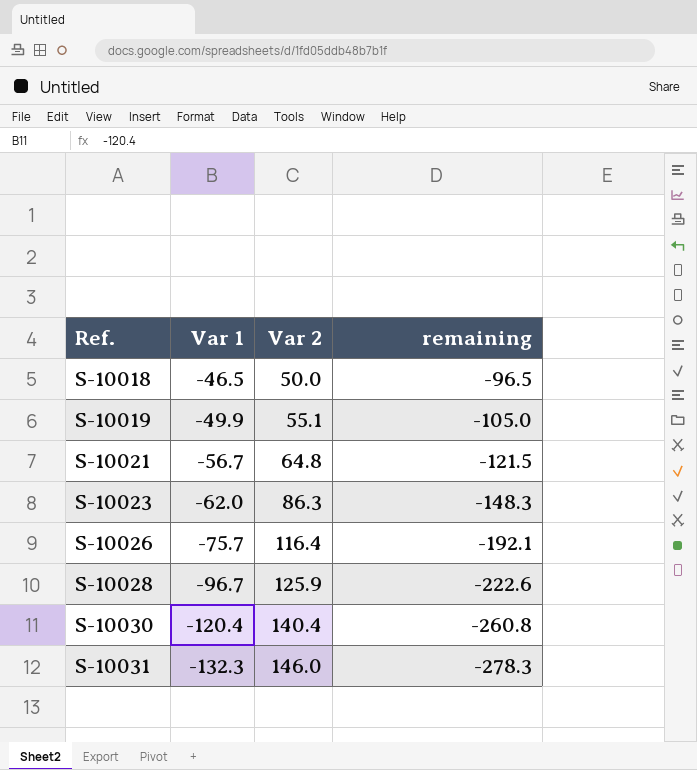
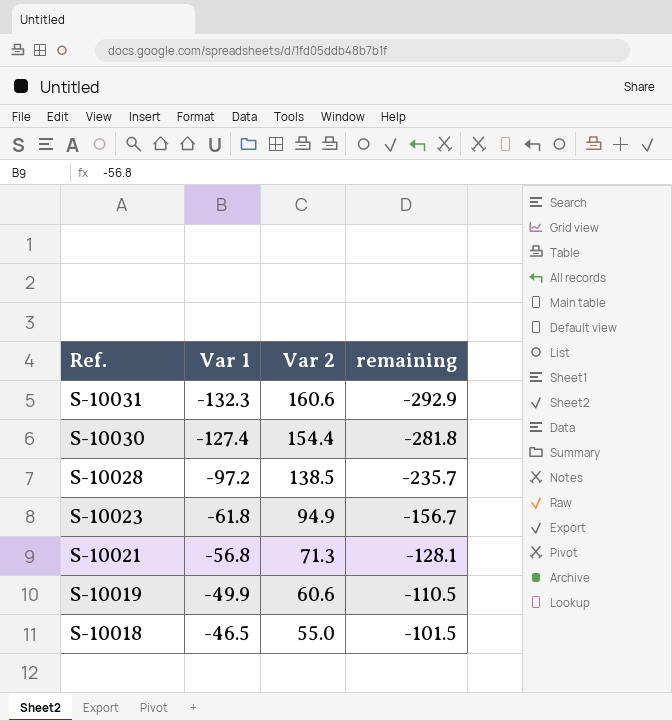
row order: Ref. ascending -> Ref. descending
row S-10026: -75.7 | 116.4 | -192.1 -> none
S-10031 | Var 2: 146.0 -> 160.6
S-10031 | remaining: -278.3 -> -292.9
S-10030 | Var 1: -120.4 -> -127.4
S-10030 | Var 2: 140.4 -> 154.4
S-10030 | remaining: -260.8 -> -281.8
S-10028 | Var 1: -96.7 -> -97.2
S-10028 | Var 2: 125.9 -> 138.5
S-10028 | remaining: -222.6 -> -235.7
S-10023 | Var 1: -62.0 -> -61.8
S-10023 | Var 2: 86.3 -> 94.9
S-10023 | remaining: -148.3 -> -156.7
S-10021 | Var 1: -56.7 -> -56.8
S-10021 | Var 2: 64.8 -> 71.3
S-10021 | remaining: -121.5 -> -128.1
S-10019 | Var 2: 55.1 -> 60.6
S-10019 | remaining: -105.0 -> -110.5
S-10018 | Var 2: 50.0 -> 55.0
S-10018 | remaining: -96.5 -> -101.5

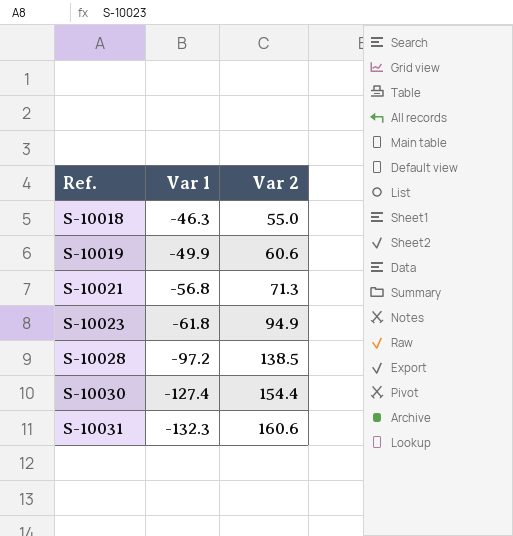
row order: Ref. descending -> Ref. ascending
column remaining | formula: [Var 1] - [Var 2] -> none
S-10018 | Var 1: -46.5 -> -46.3

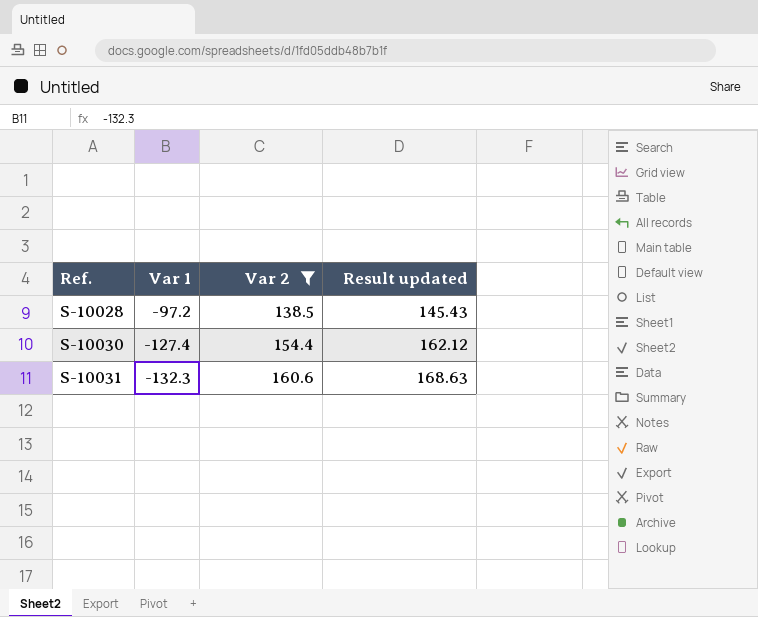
filter: none -> Var 2 >= 138.5
column Result updated | formula: none -> [Var 2] * 1.05

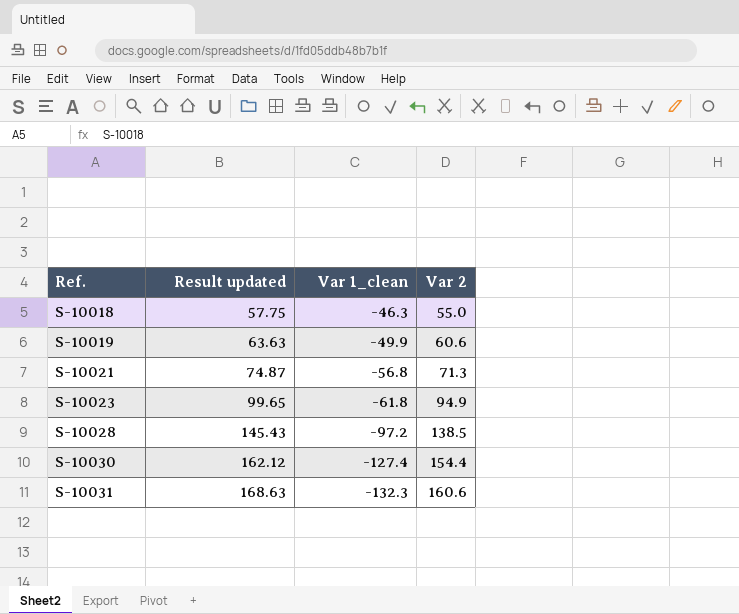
filter: Var 2 >= 138.5 -> none
column Result updated | position: 4 -> 2
column name: Var 1 -> Var 1_clean

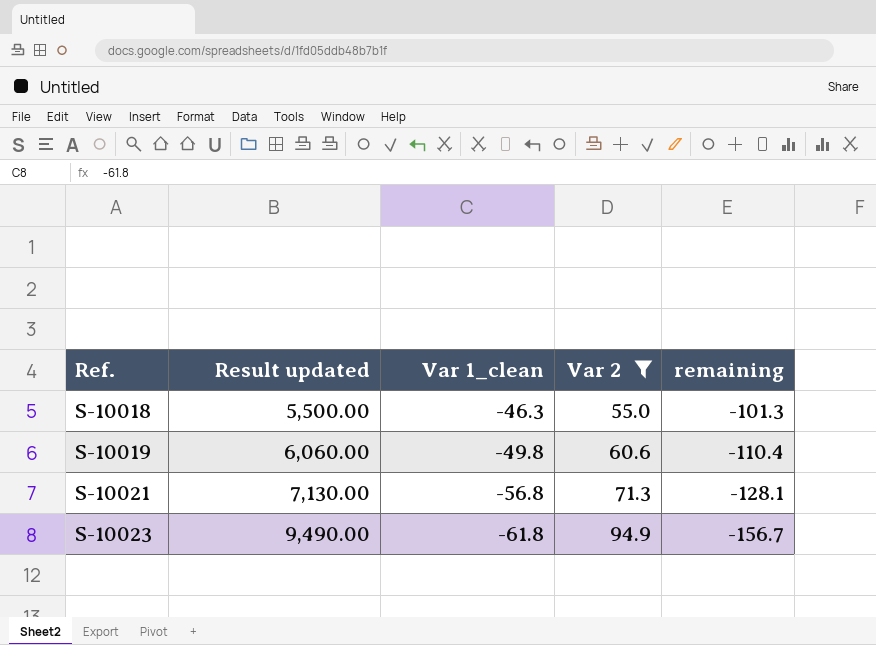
filter: none -> Var 2 <= 94.9
column Result updated | formula: [Var 2] * 1.05 -> [Var 2] * 100
column remaining | formula: none -> [Var 1_clean] - [Var 2]
S-10019 | Var 1_clean: -49.9 -> -49.8

